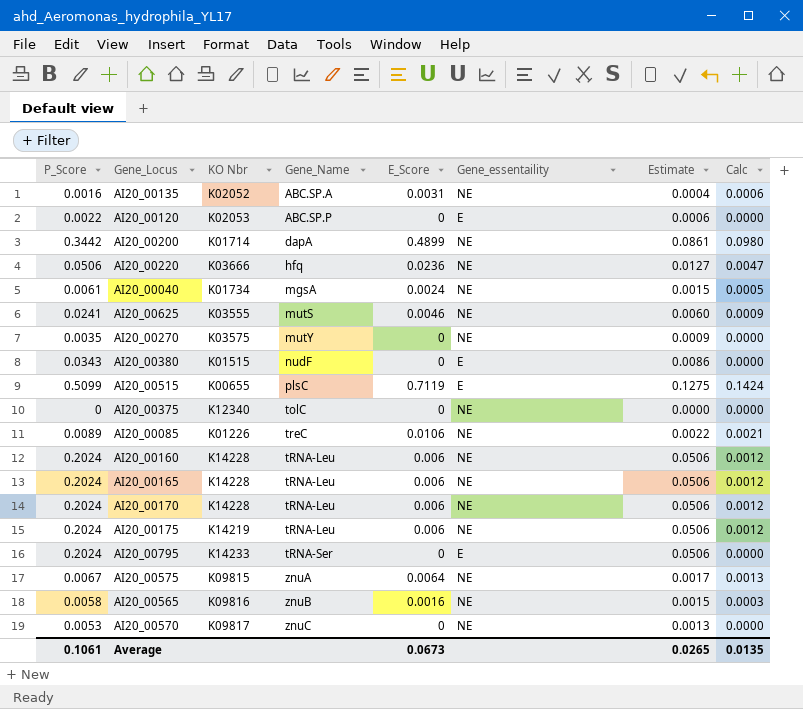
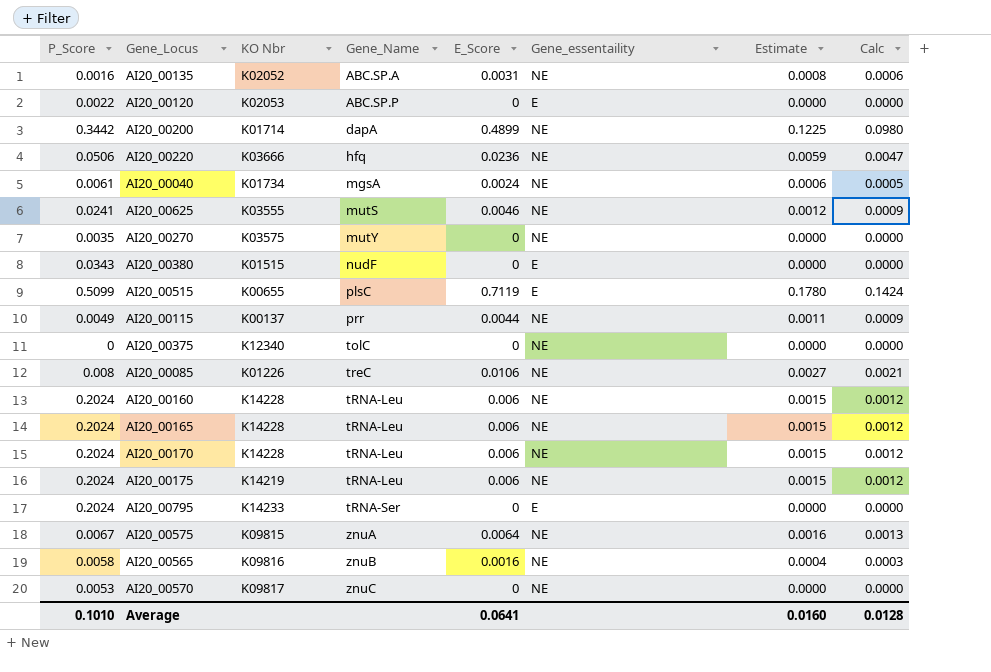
column Estimate | formula: [P_Score] * 0.25 -> [E_Score] * 0.25
row AI20_00115: none -> 0.0049 | K00137 | prr | 0.0044 | NE | 0.0011 | 0.0009
AI20_00085 | P_Score: 0.0089 -> 0.008
Average | P_Score: 0.1061 -> 0.1010
Average | E_Score: 0.0673 -> 0.0641
Average | Estimate: 0.0265 -> 0.0160
Average | Calc: 0.0135 -> 0.0128

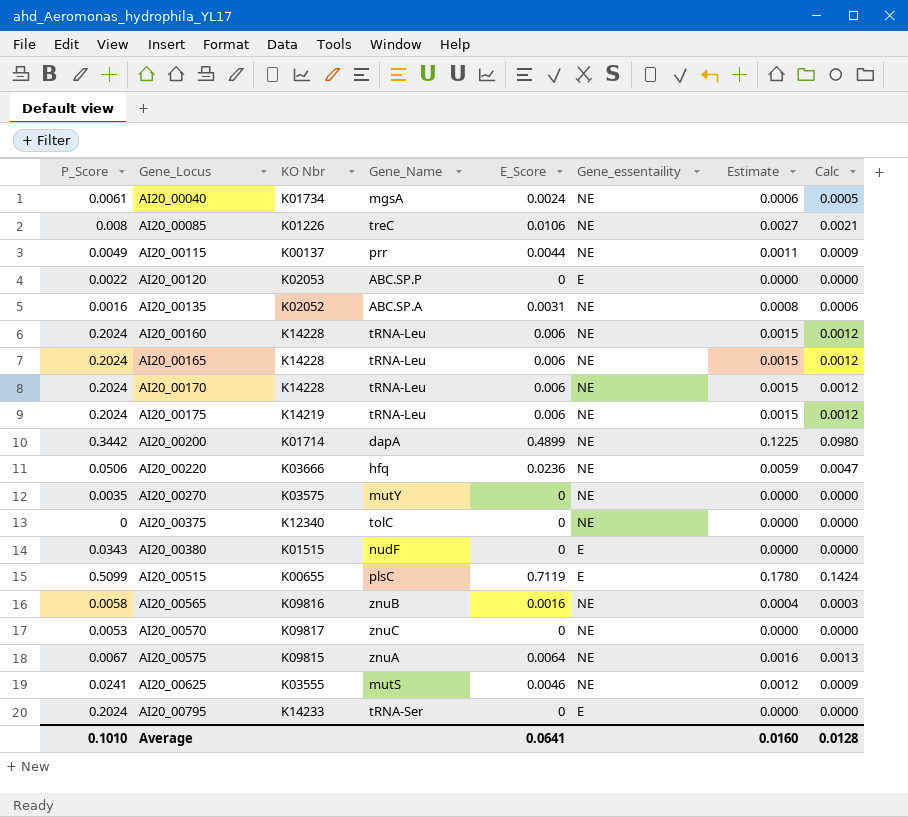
row order: Gene_Name ascending -> Gene_Locus ascending

